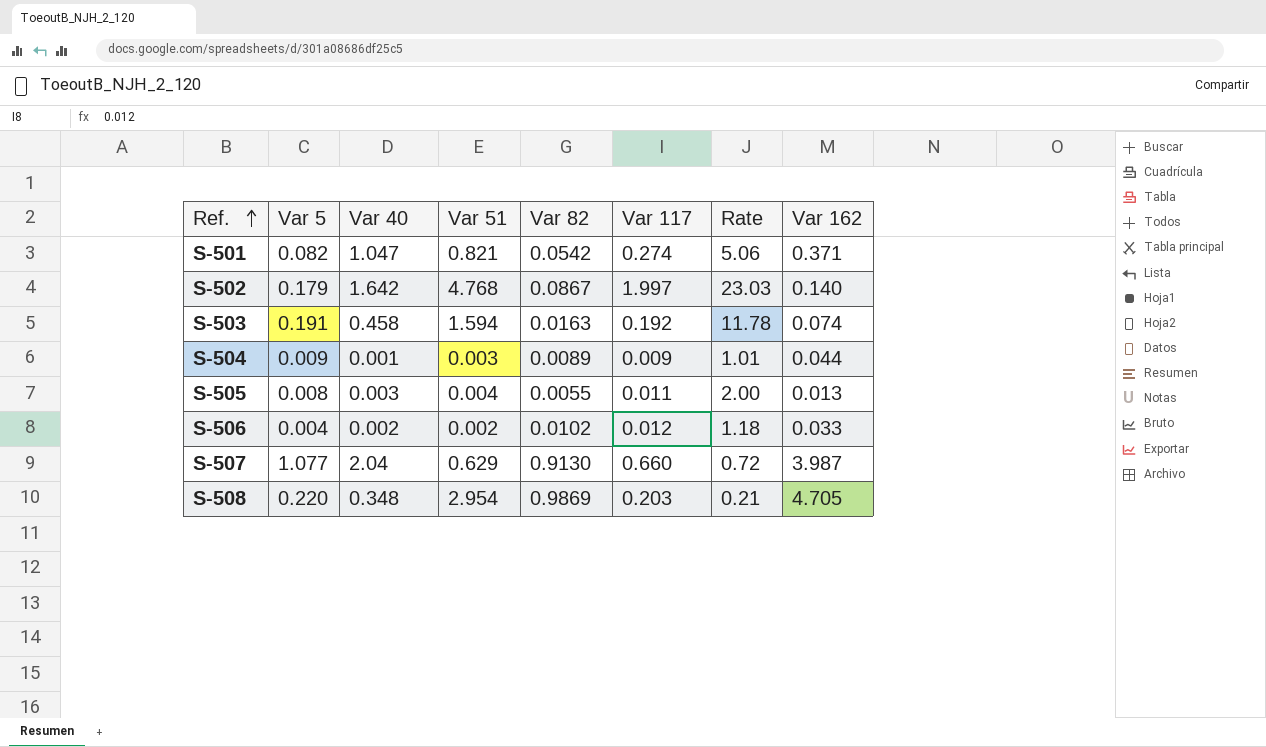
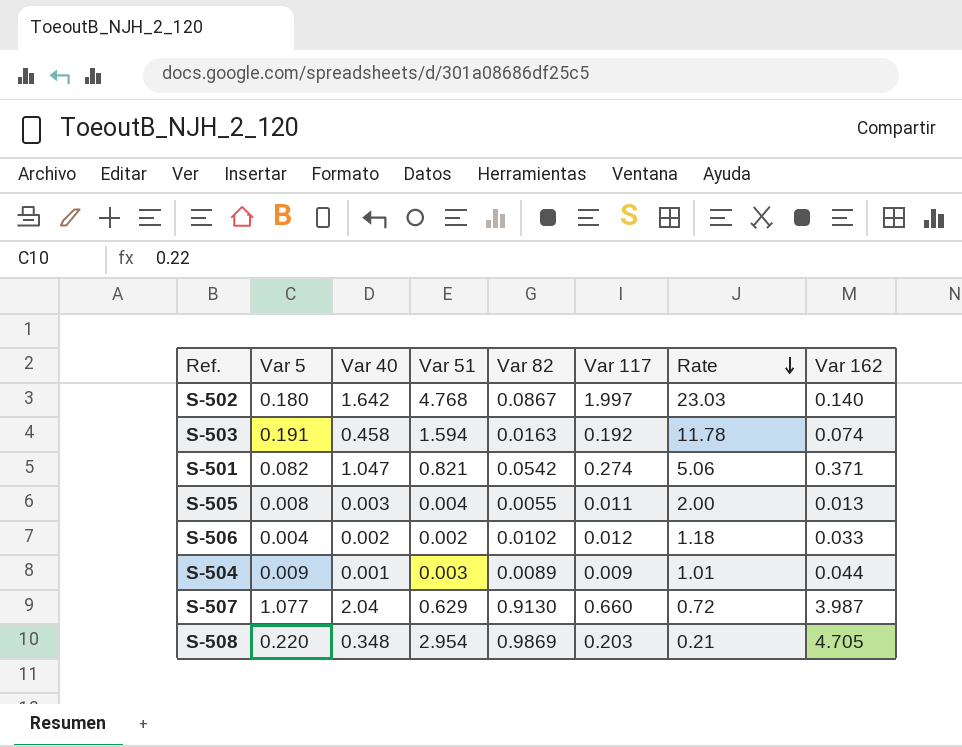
row order: Ref. ascending -> Rate descending
S-502 | Var 5: 0.179 -> 0.180

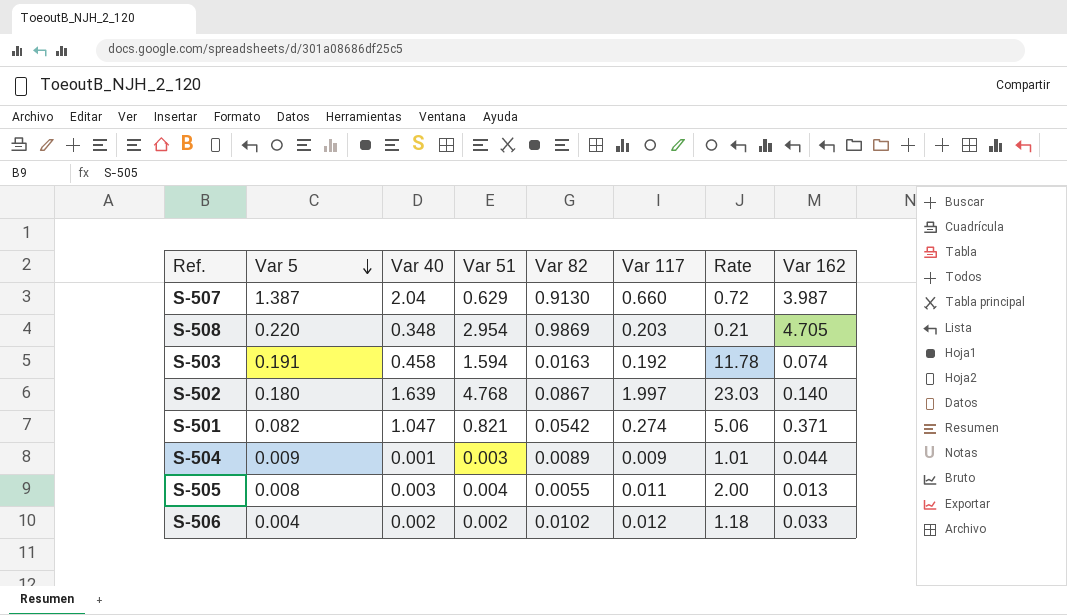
row order: Rate descending -> Var 5 descending
S-507 | Var 5: 1.077 -> 1.387
S-502 | Var 40: 1.642 -> 1.639

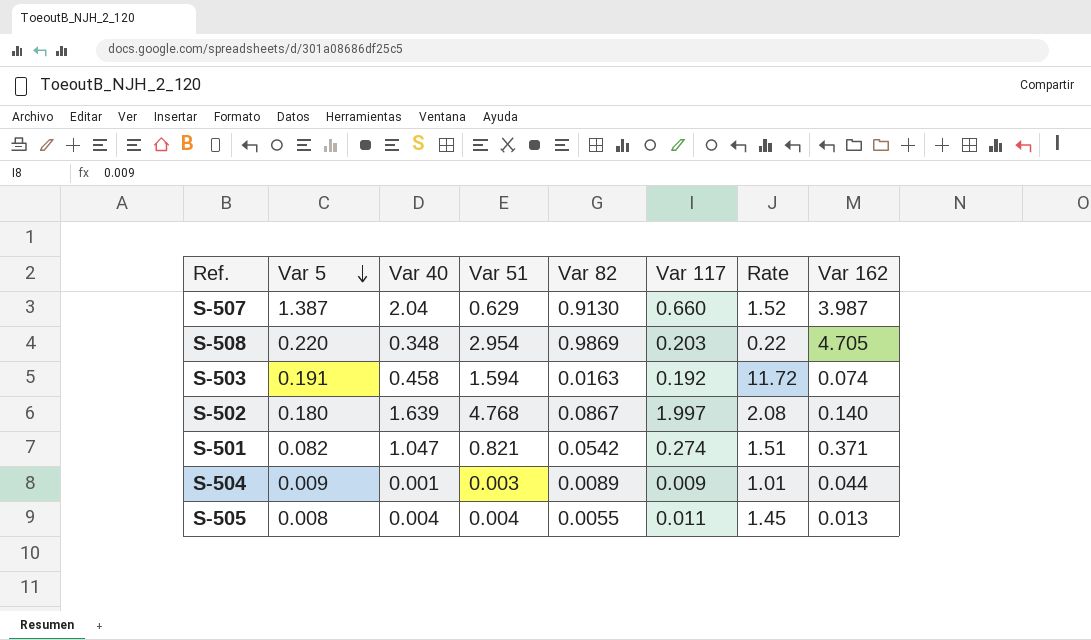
column Rate | formula: [Var 117] / [Var 82] -> [Var 5] / [Var 82]
row S-506: 0.004 | 0.002 | 0.002 | 0.0102 | 0.012 | 1.18 | 0.033 -> none
S-505 | Var 40: 0.003 -> 0.004

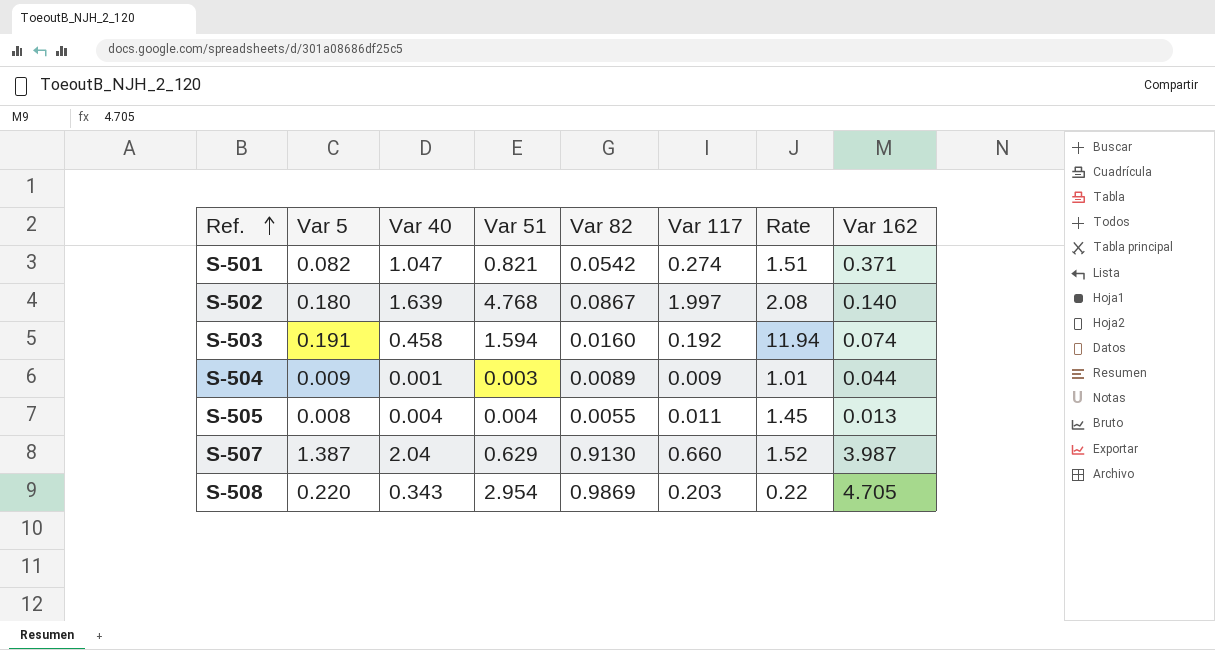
row order: Var 5 descending -> Ref. ascending
S-503 | Var 82: 0.0163 -> 0.0160
S-503 | Rate: 11.72 -> 11.94
S-508 | Var 40: 0.348 -> 0.343

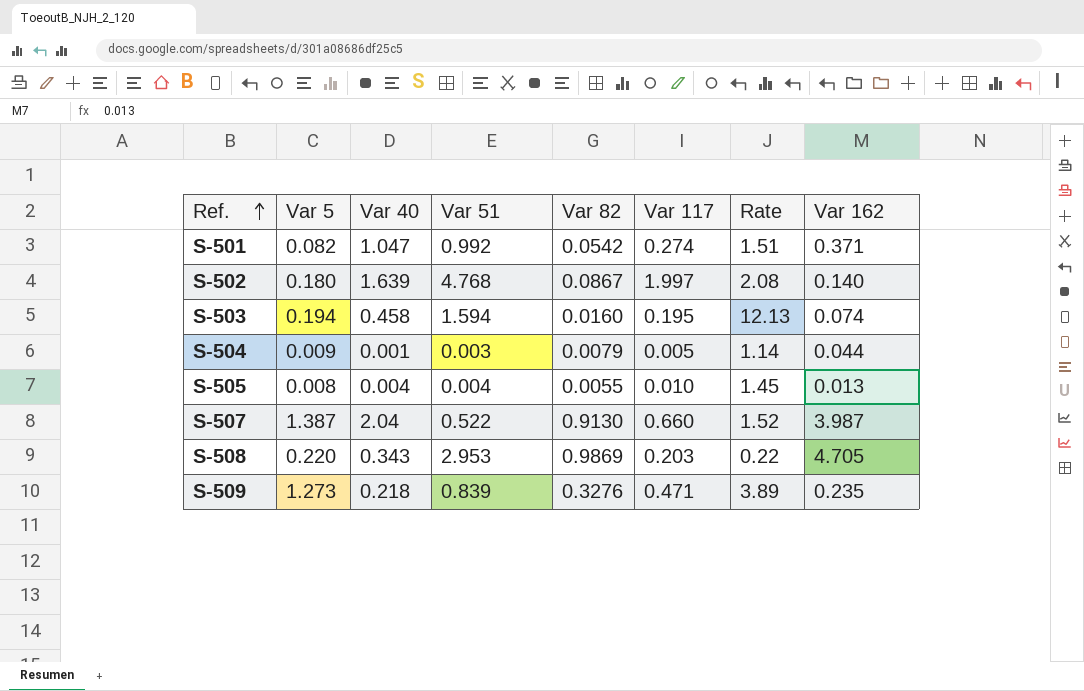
S-501 | Var 51: 0.821 -> 0.992
S-503 | Var 5: 0.191 -> 0.194
S-503 | Var 117: 0.192 -> 0.195
S-503 | Rate: 11.94 -> 12.13
S-504 | Var 82: 0.0089 -> 0.0079
S-504 | Var 117: 0.009 -> 0.005
S-504 | Rate: 1.01 -> 1.14
S-505 | Var 117: 0.011 -> 0.010
S-507 | Var 51: 0.629 -> 0.522
S-508 | Var 51: 2.954 -> 2.953
row S-509: none -> 1.273 | 0.218 | 0.839 | 0.3276 | 0.471 | 3.89 | 0.235

